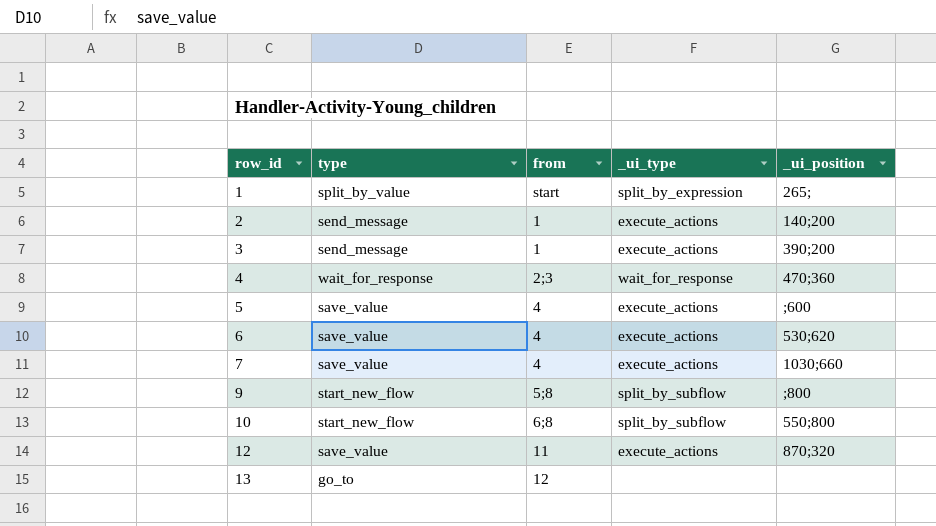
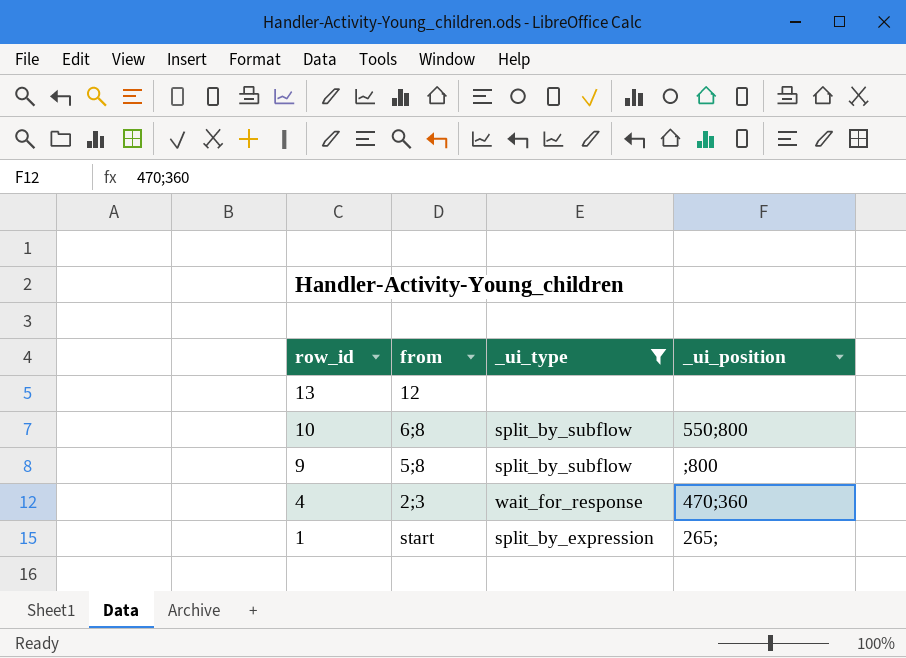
filter: none -> _ui_type != execute_actions
row order: row_id ascending -> row_id descending
column type | position: 2 -> none

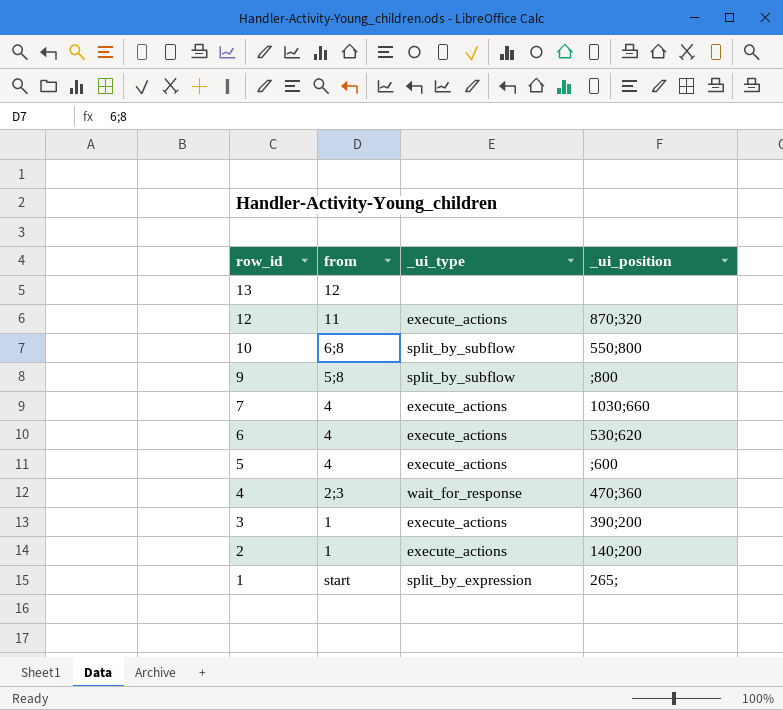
filter: _ui_type != execute_actions -> none

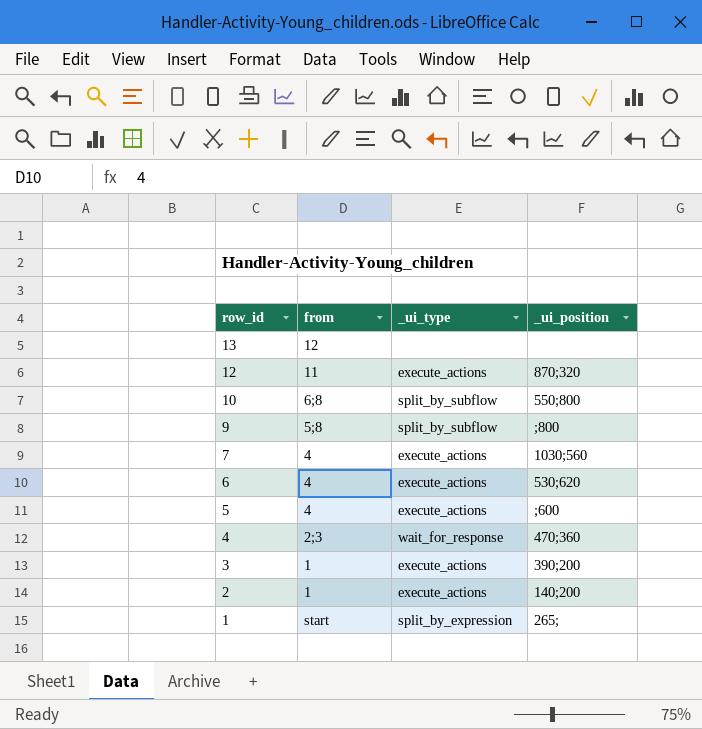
7 | _ui_position: 1030;660 -> 1030;560

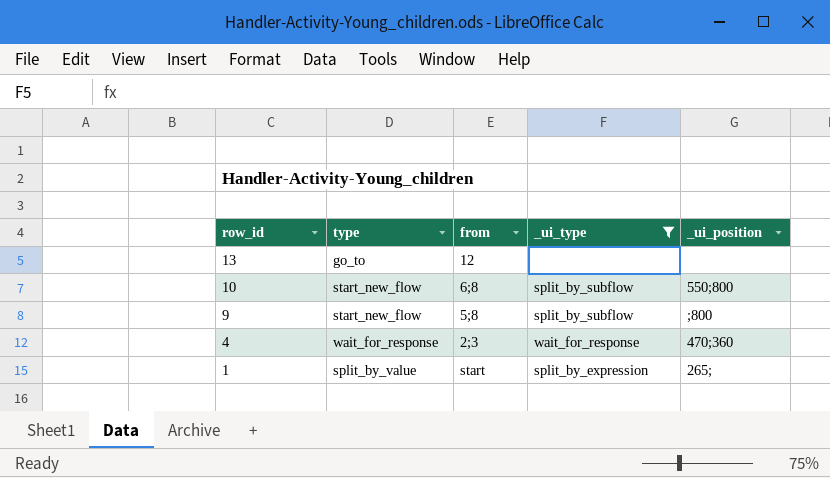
filter: none -> _ui_type != execute_actions
column type | position: none -> 2

